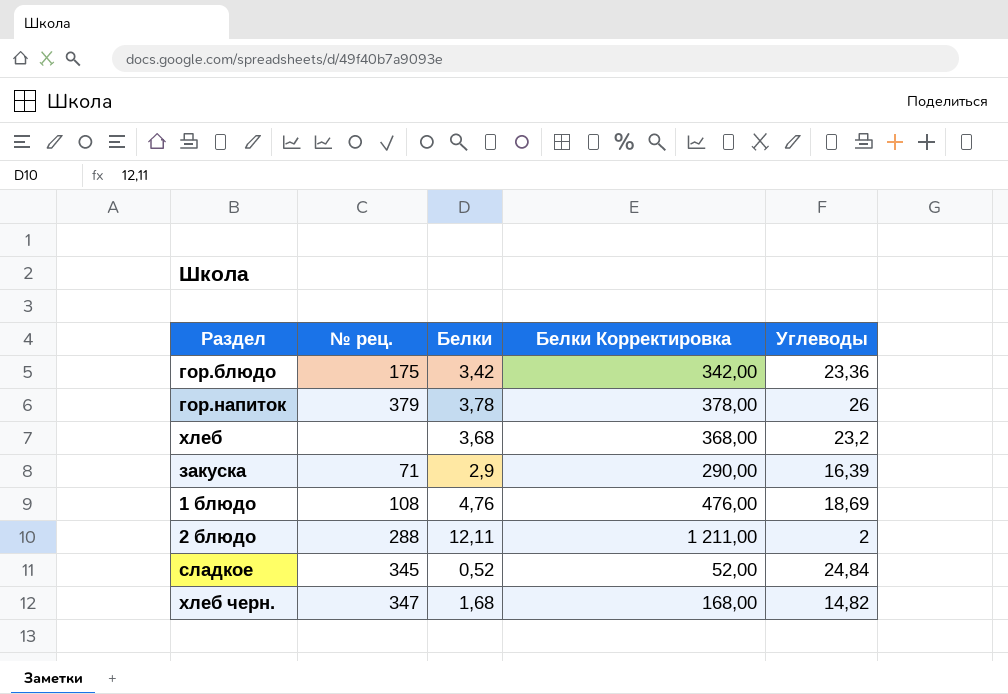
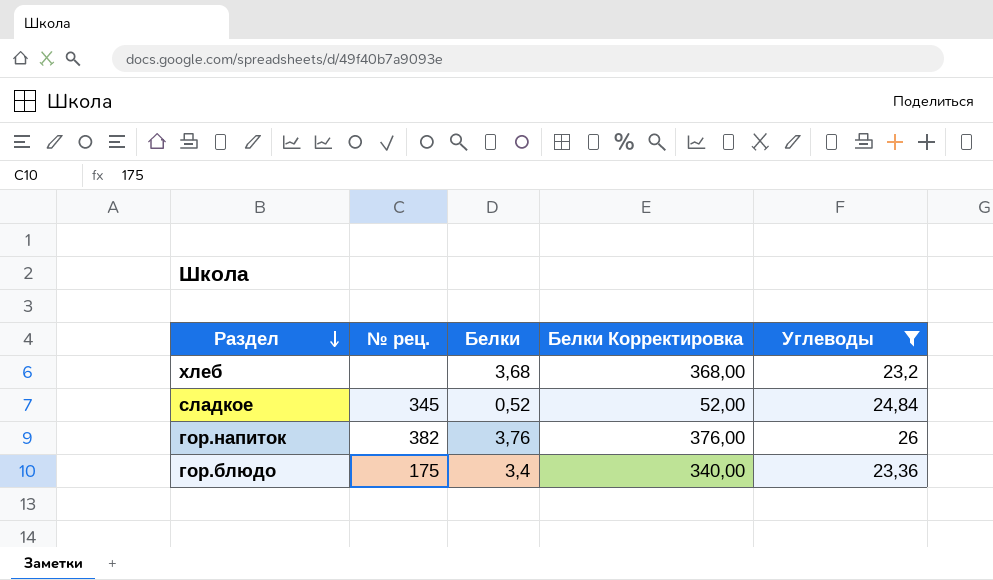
filter: none -> Углеводы >= 23,2
row order: none -> Раздел descending
гор.напиток | № рец.: 379 -> 382
гор.напиток | Белки: 3,78 -> 3,76
гор.напиток | Белки Корректировка: 378,00 -> 376,00
гор.блюдо | Белки: 3,42 -> 3,4
гор.блюдо | Белки Корректировка: 342,00 -> 340,00

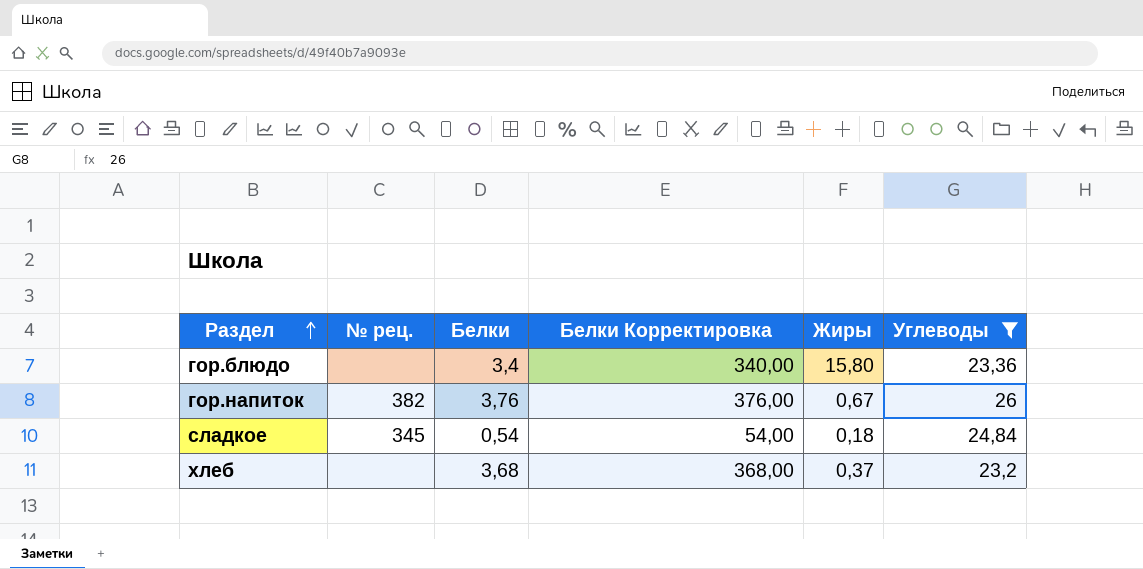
row order: Раздел descending -> Раздел ascending
column Жиры | position: none -> 5
гор.блюдо | № рец.: 175 -> none
сладкое | Белки: 0,52 -> 0,54
сладкое | Белки Корректировка: 52,00 -> 54,00

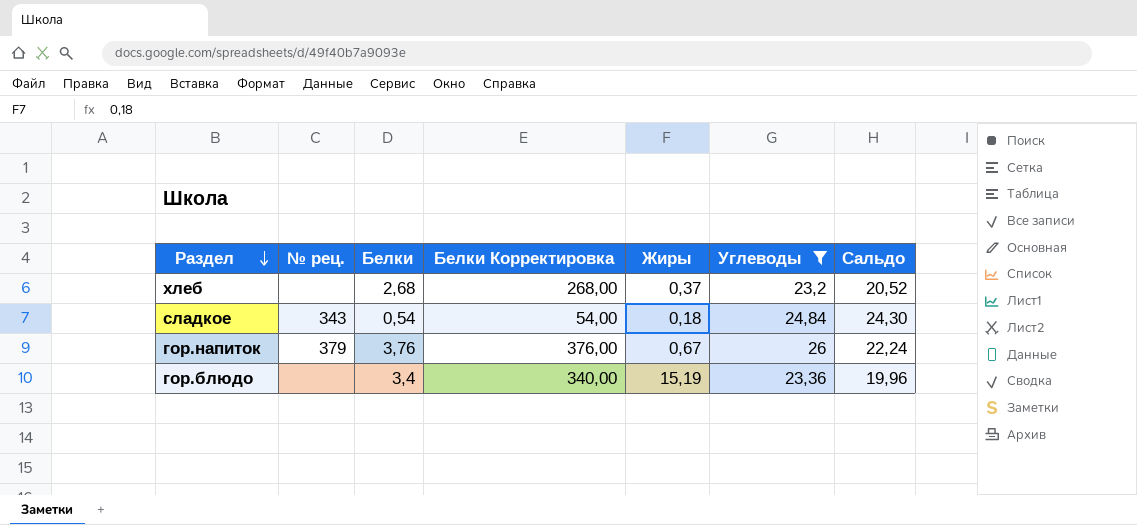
row order: Раздел ascending -> Раздел descending
column Сальдо | formula: none -> [Углеводы] - [Белки]
хлеб | Белки: 3,68 -> 2,68
хлеб | Белки Корректировка: 368,00 -> 268,00
сладкое | № рец.: 345 -> 343
гор.напиток | № рец.: 382 -> 379
гор.блюдо | Жиры: 15,80 -> 15,19

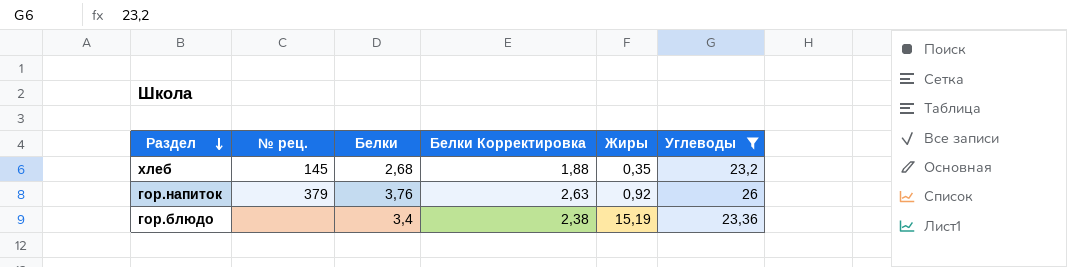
column Сальдо | formula: [Углеводы] - [Белки] -> none
column Белки Корректировка | formula: [Белки] * 100 -> [Белки] * 0,7
row сладкое: 343 | 0,54 | 54,00 | 0,18 | 24,84 | 24,30 -> none
хлеб | № рец.: none -> 145
хлеб | Жиры: 0,37 -> 0,35
гор.напиток | Жиры: 0,67 -> 0,92

